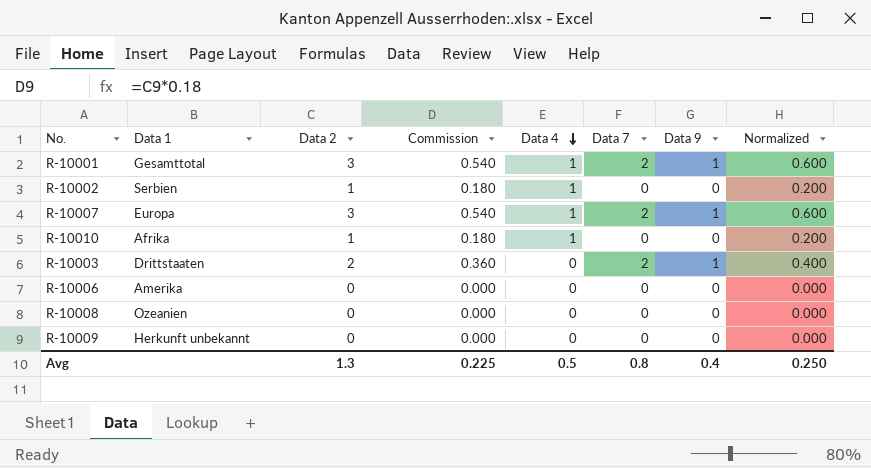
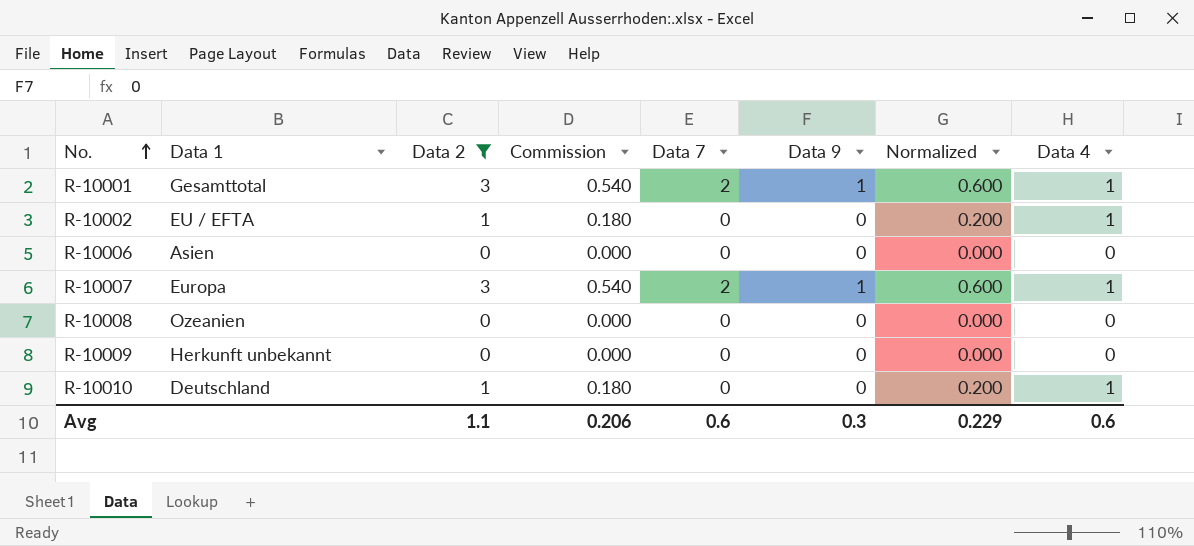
filter: none -> Data 2 != 2
row order: Data 4 descending -> No. ascending
column Data 4 | position: 5 -> 8
R-10002 | Data 1: Serbien -> EU / EFTA
R-10006 | Data 1: Amerika -> Asien
R-10010 | Data 1: Afrika -> Deutschland
Avg | Data 2: 1.3 -> 1.1
Avg | Commission: 0.225 -> 0.206
Avg | Data 7: 0.8 -> 0.6
Avg | Data 9: 0.4 -> 0.3
Avg | Normalized: 0.250 -> 0.229
Avg | Data 4: 0.5 -> 0.6

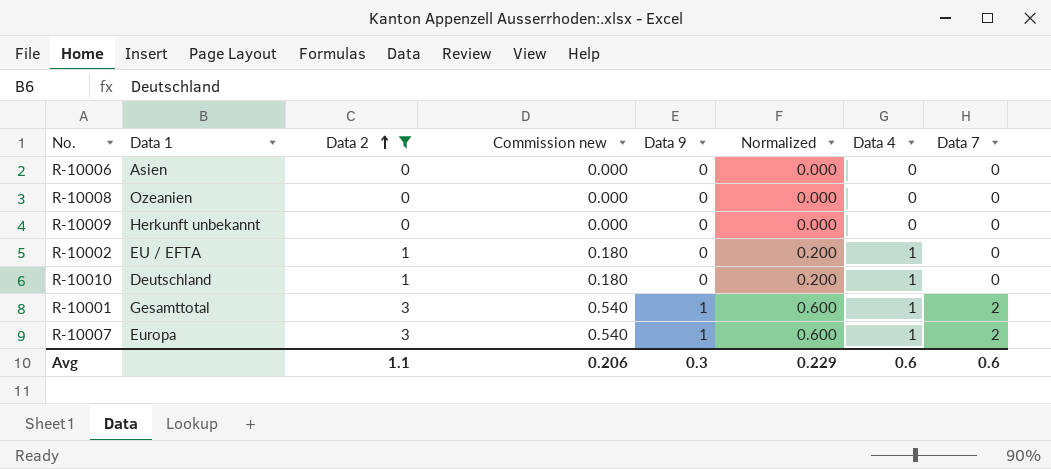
row order: No. ascending -> Data 2 ascending
column name: Commission -> Commission new
column Data 7 | position: 5 -> 8

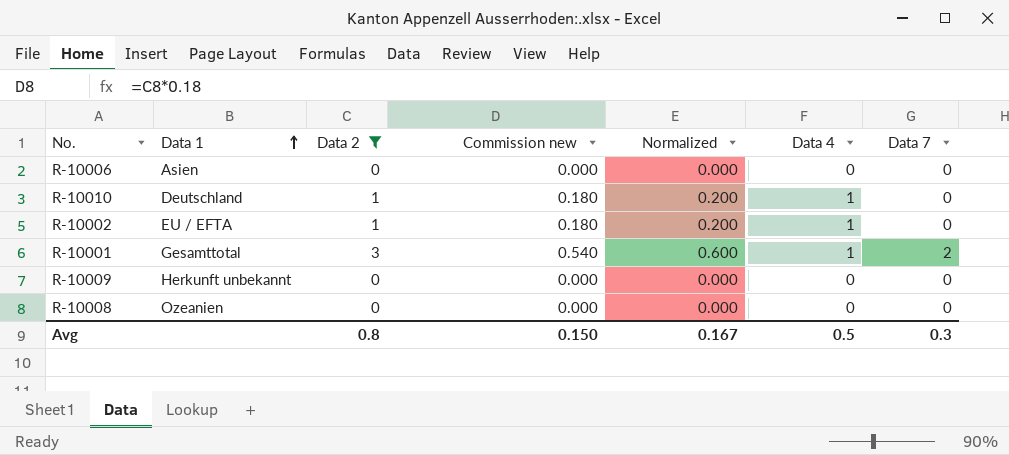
row order: Data 2 ascending -> Data 1 ascending
column Data 9 | position: 5 -> none
row R-10007: Europa | 3 | 0.540 | 1 | 0.600 | 1 | 2 -> none
Avg | Data 2: 1.1 -> 0.8
Avg | Commission new: 0.206 -> 0.150
Avg | Normalized: 0.229 -> 0.167
Avg | Data 4: 0.6 -> 0.5
Avg | Data 7: 0.6 -> 0.3

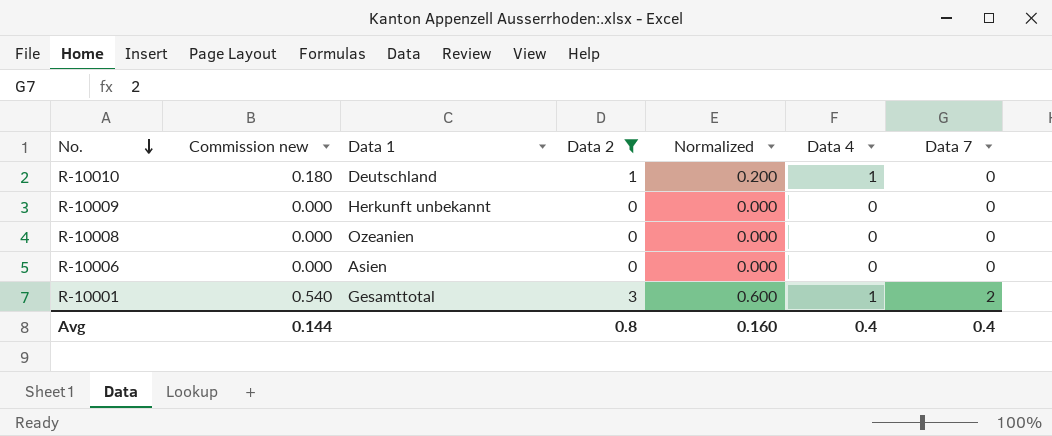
row order: Data 1 ascending -> No. descending
column Commission new | position: 4 -> 2
row R-10002: EU / EFTA | 1 | 0.180 | 0.200 | 1 | 0 -> none
Avg | Commission new: 0.150 -> 0.144
Avg | Normalized: 0.167 -> 0.160
Avg | Data 4: 0.5 -> 0.4
Avg | Data 7: 0.3 -> 0.4

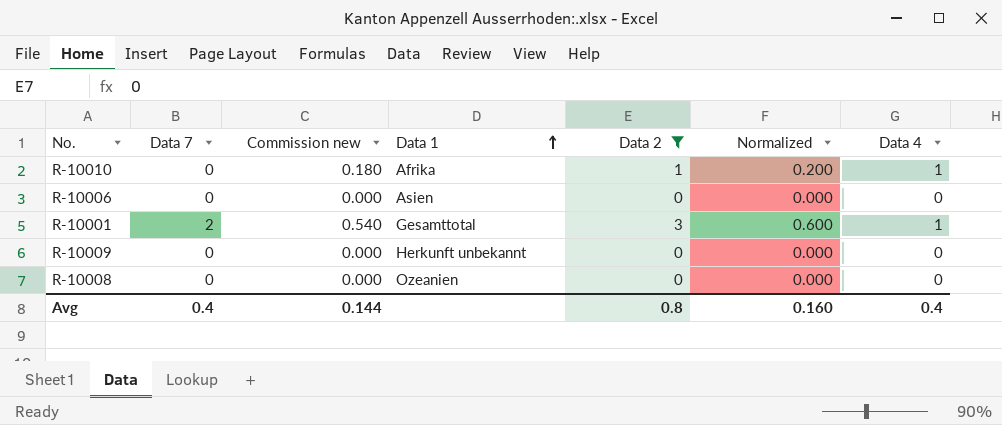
row order: No. descending -> Data 1 ascending
column Data 7 | position: 7 -> 2
R-10010 | Data 1: Deutschland -> Afrika

